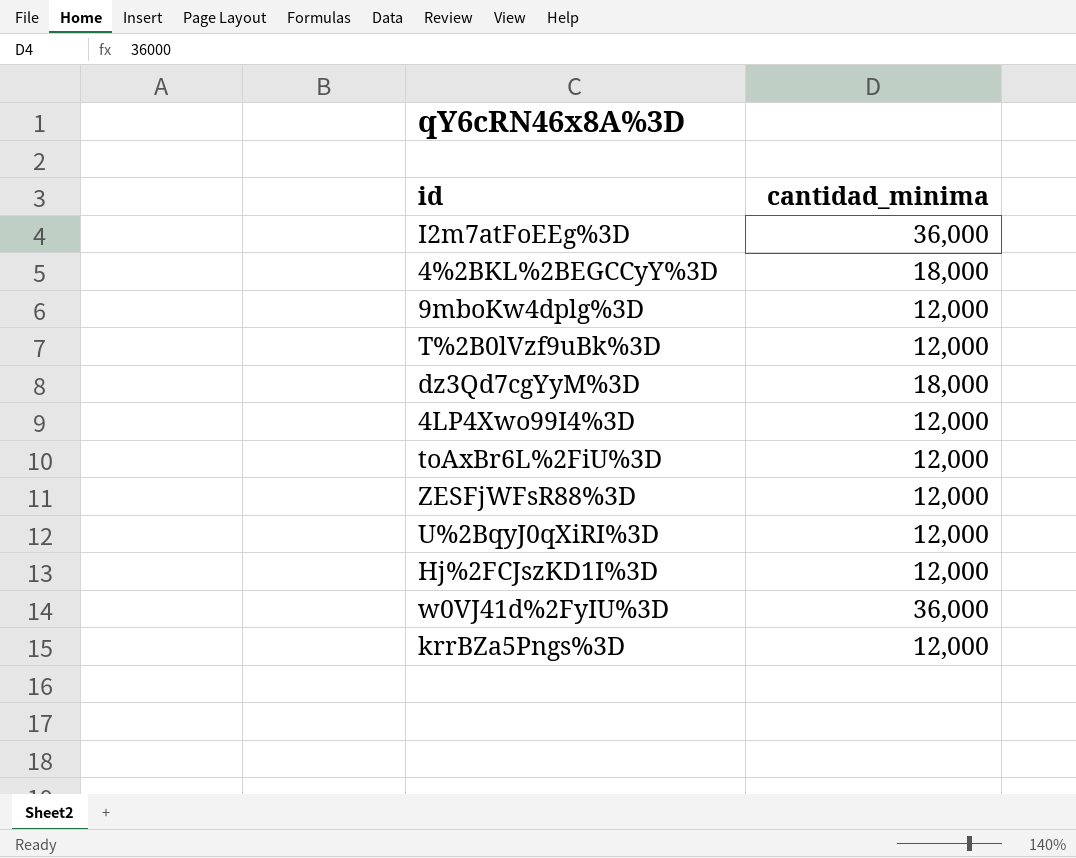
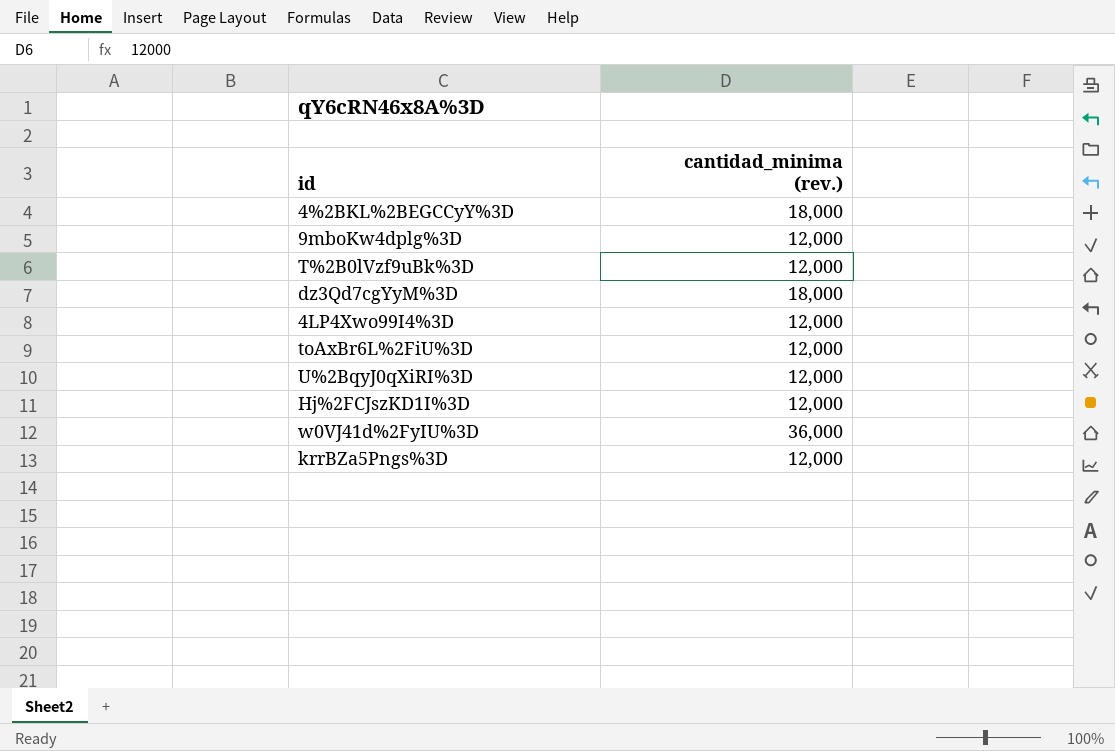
column name: cantidad_minima -> cantidad_minima (rev.)
row I2m7atFoEEg%3D: 36,000 -> none
row ZESFjWFsR88%3D: 12,000 -> none

